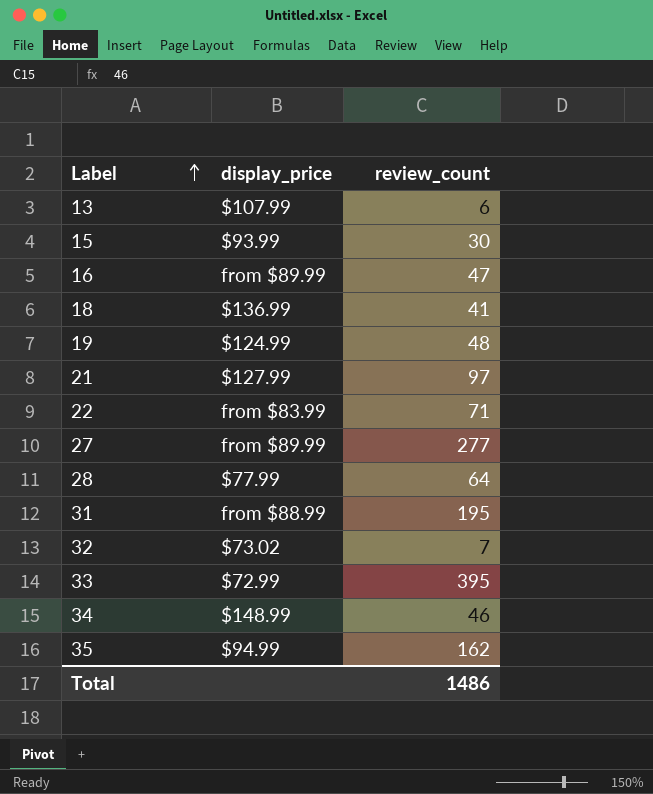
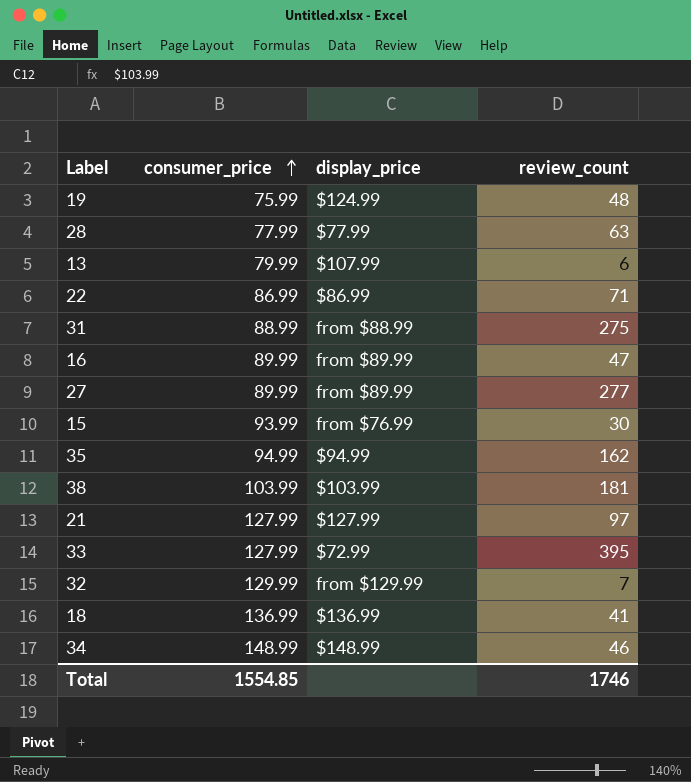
row order: Label ascending -> consumer_price ascending
column consumer_price | position: none -> 2
28 | review_count: 64 -> 63
22 | display_price: from $83.99 -> $86.99
31 | review_count: 195 -> 275
15 | display_price: $93.99 -> from $76.99
row 38: none -> 103.99 | $103.99 | 181
32 | display_price: $73.02 -> from $129.99
Total | review_count: 1486 -> 1746

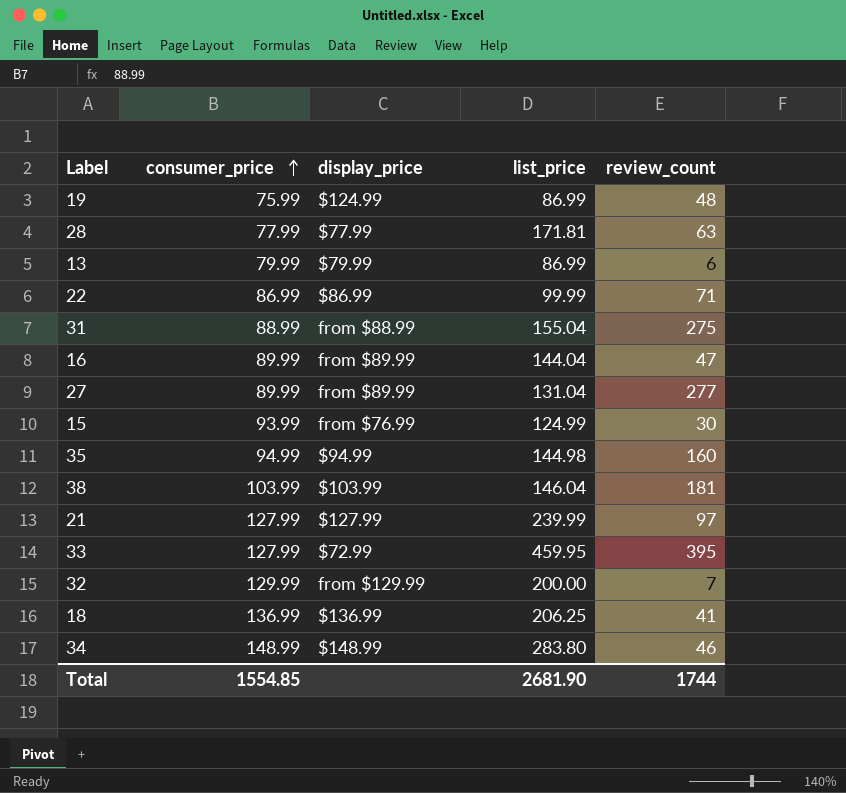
column list_price | position: none -> 4
13 | display_price: $107.99 -> $79.99
35 | review_count: 162 -> 160
Total | review_count: 1746 -> 1744

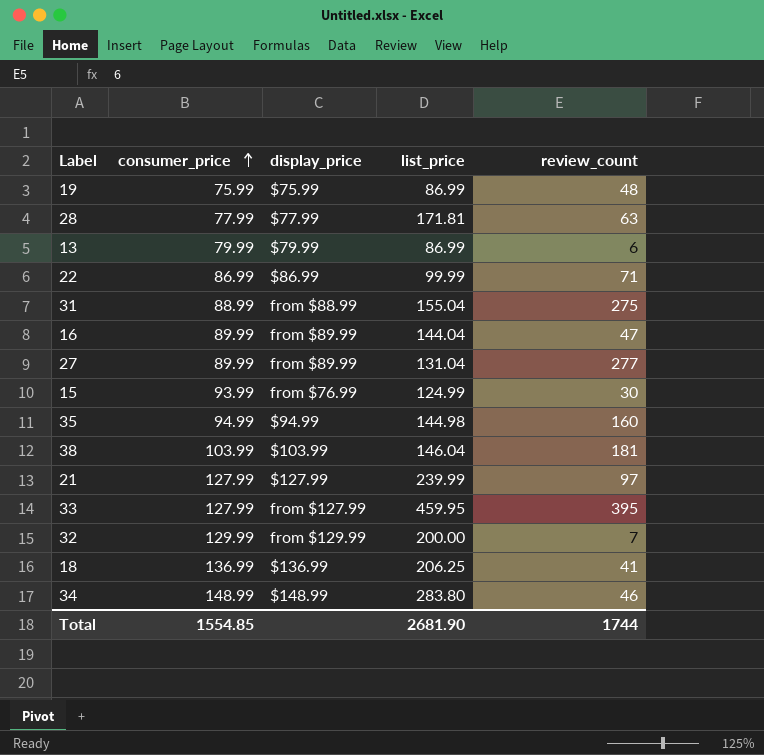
19 | display_price: $124.99 -> $75.99
33 | display_price: $72.99 -> from $127.99

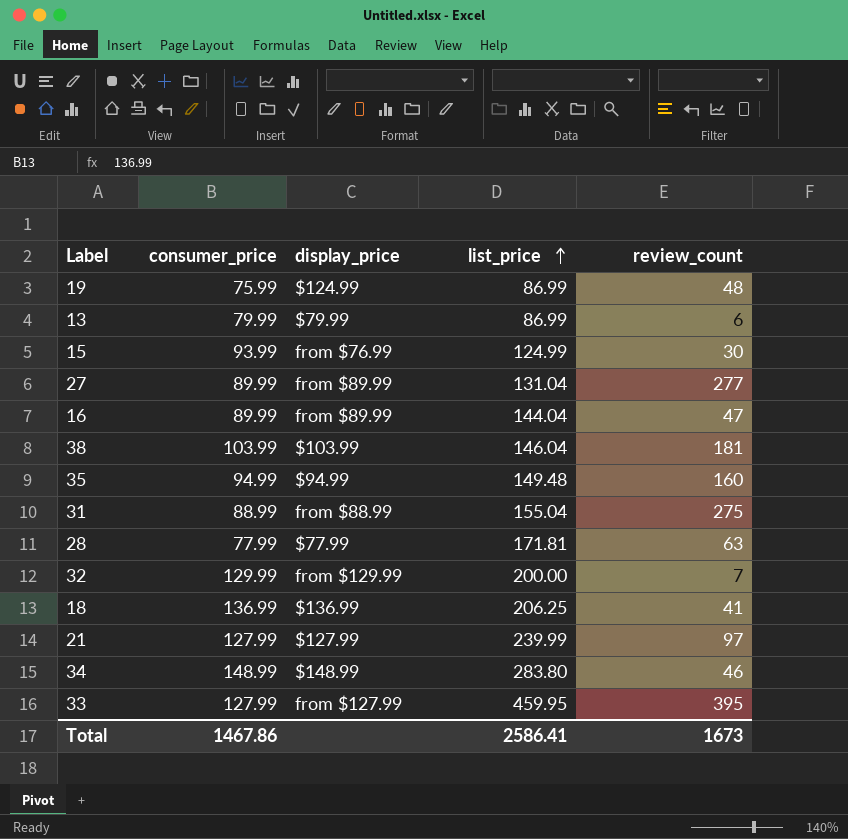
row order: consumer_price ascending -> list_price ascending
row 22: 86.99 | $86.99 | 99.99 | 71 -> none
19 | display_price: $75.99 -> $124.99
35 | list_price: 144.98 -> 149.48
Total | consumer_price: 1554.85 -> 1467.86
Total | list_price: 2681.90 -> 2586.41
Total | review_count: 1744 -> 1673

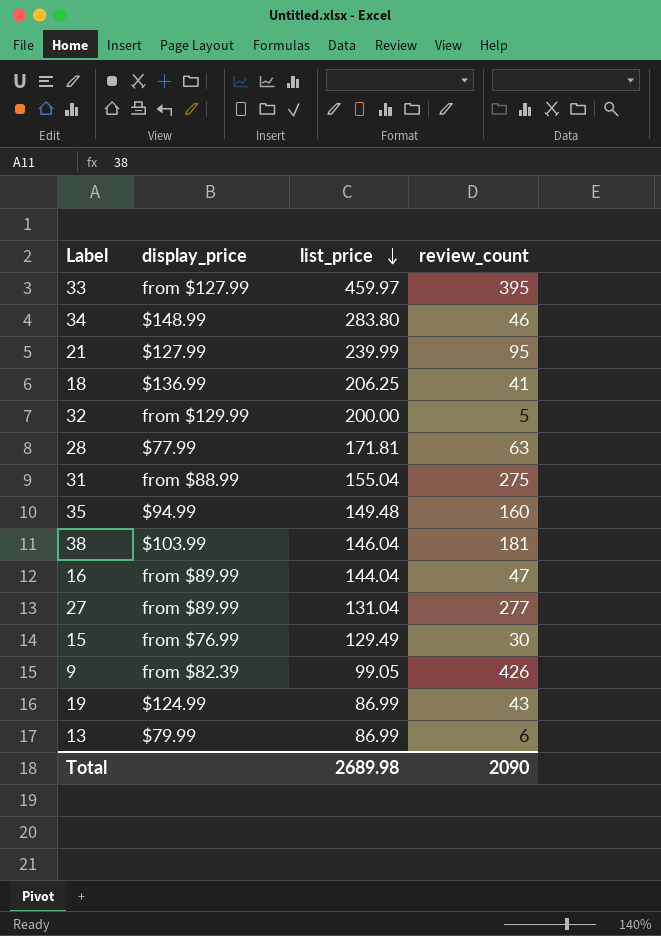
row order: list_price ascending -> list_price descending
column consumer_price | position: 2 -> none
33 | list_price: 459.95 -> 459.97
21 | review_count: 97 -> 95
32 | review_count: 7 -> 5
15 | list_price: 124.99 -> 129.49
row 9: none -> from $82.39 | 99.05 | 426
19 | review_count: 48 -> 43
Total | list_price: 2586.41 -> 2689.98
Total | review_count: 1673 -> 2090

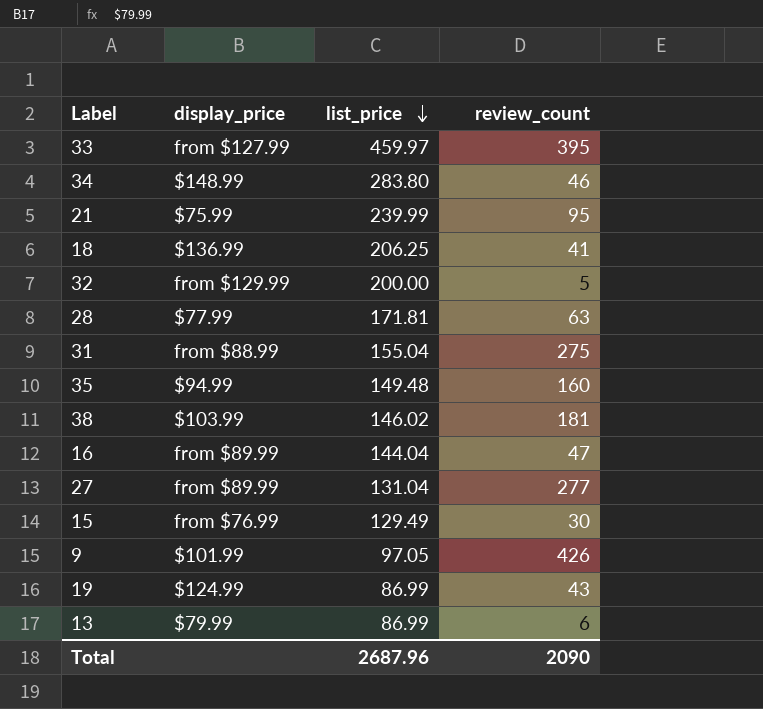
21 | display_price: $127.99 -> $75.99
38 | list_price: 146.04 -> 146.02
9 | display_price: from $82.39 -> $101.99
9 | list_price: 99.05 -> 97.05
Total | list_price: 2689.98 -> 2687.96

